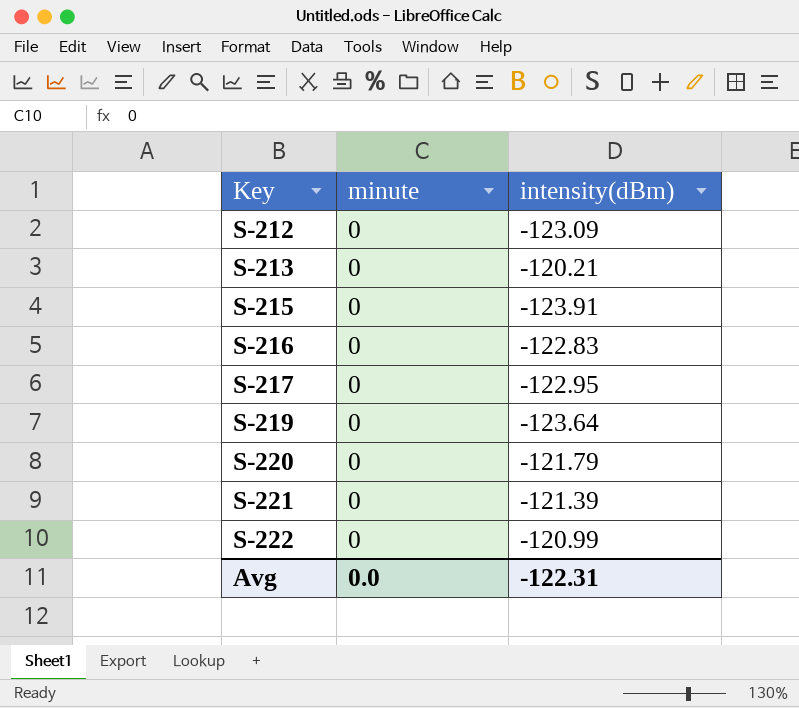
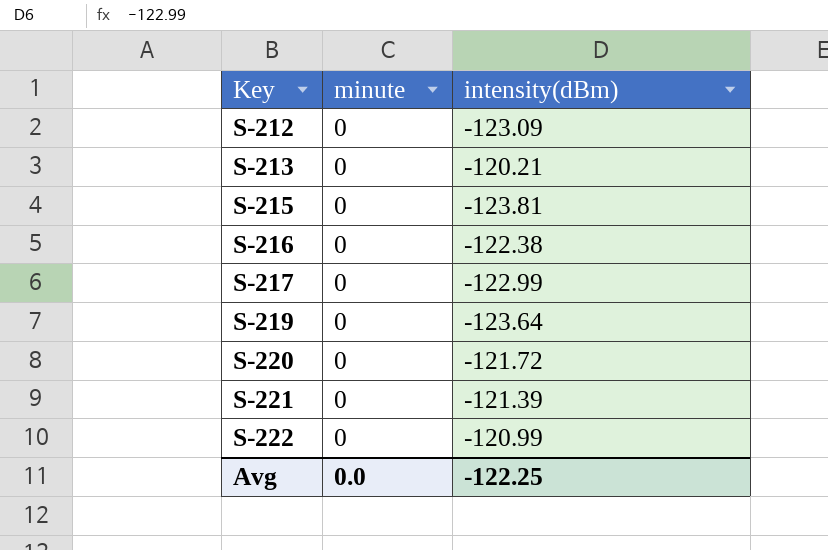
S-215 | intensity(dBm): -123.91 -> -123.81
S-216 | intensity(dBm): -122.83 -> -122.38
S-217 | intensity(dBm): -122.95 -> -122.99
S-220 | intensity(dBm): -121.79 -> -121.72
Avg | intensity(dBm): -122.31 -> -122.25

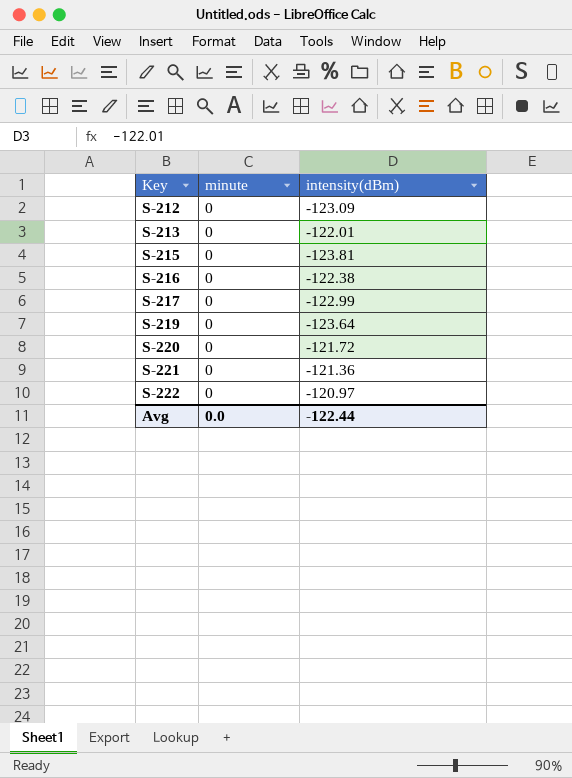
S-213 | intensity(dBm): -120.21 -> -122.01
S-221 | intensity(dBm): -121.39 -> -121.36
S-222 | intensity(dBm): -120.99 -> -120.97
Avg | intensity(dBm): -122.25 -> -122.44

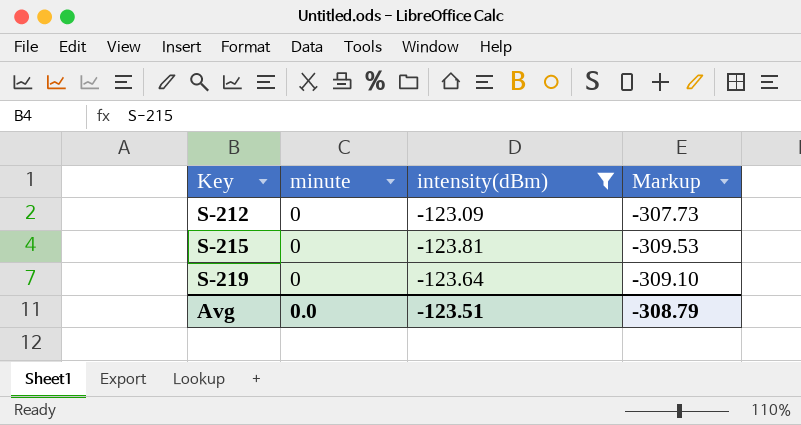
filter: none -> intensity(dBm) <= -123.09
column Markup | formula: none -> [intensity(dBm)] * 2.5
Avg | intensity(dBm): -122.44 -> -123.51

